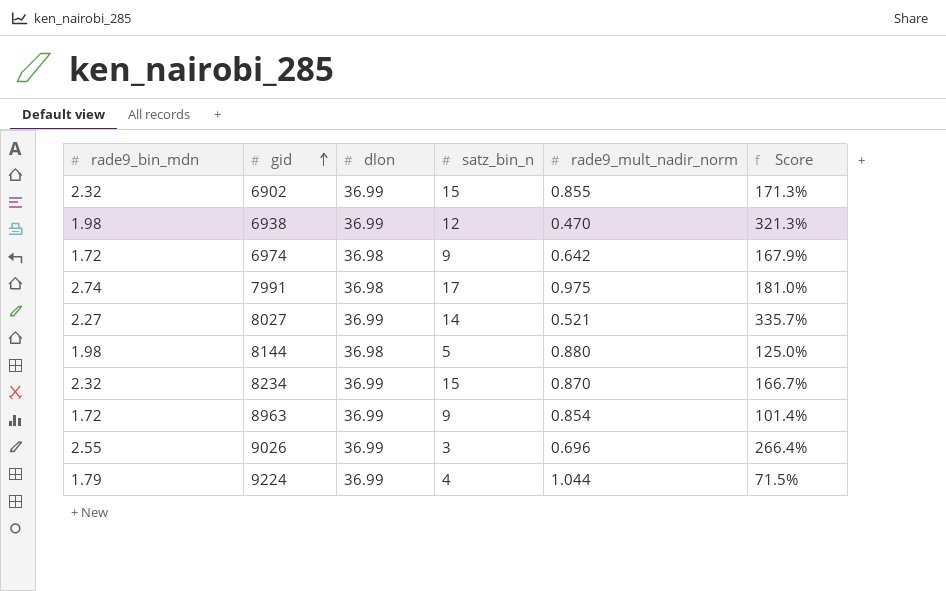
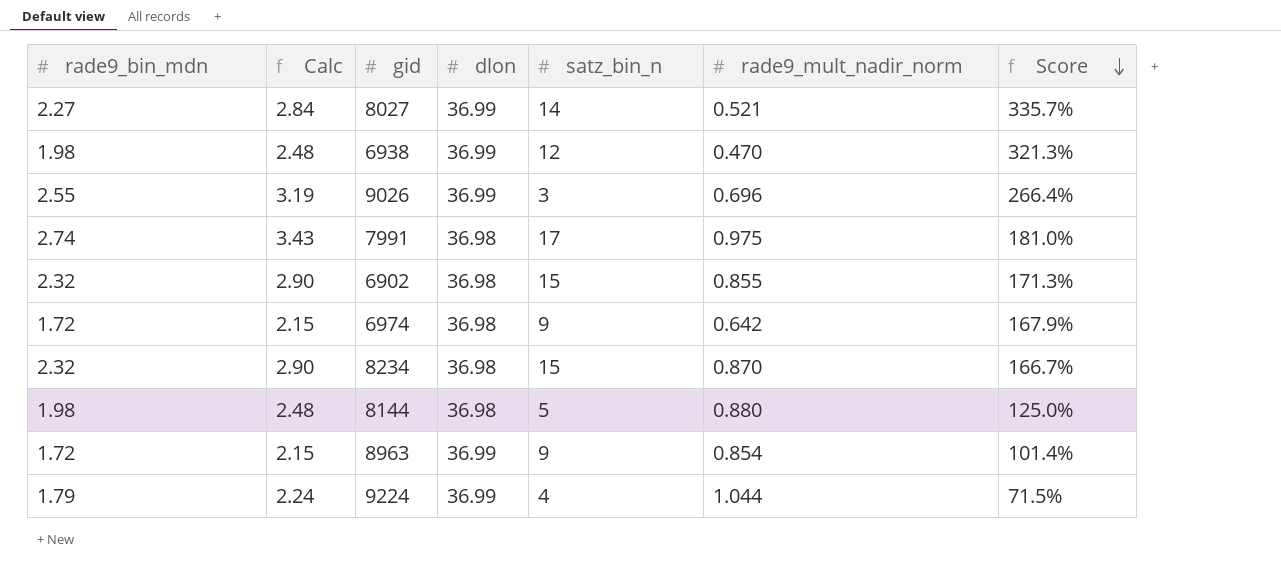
row order: gid ascending -> Score descending
column Calc | formula: none -> [rade9_bin_mdn] * 1.25
6902 | dlon: 36.99 -> 36.98
8234 | dlon: 36.99 -> 36.98

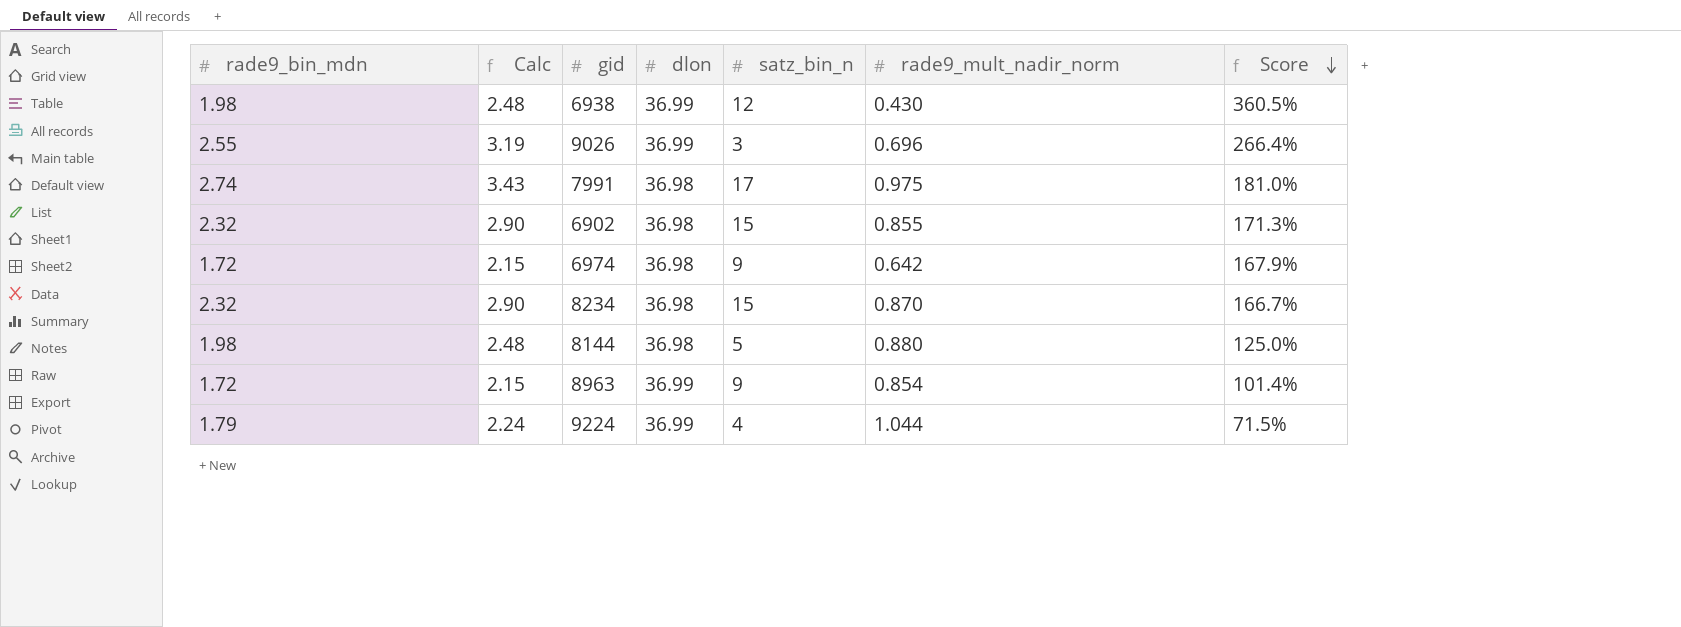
row 8027: 2.27 | 2.84 | 36.99 | 14 | 0.521 | 335.7% -> none
6938 | rade9_mult_nadir_norm: 0.470 -> 0.430
6938 | Score: 321.3% -> 360.5%

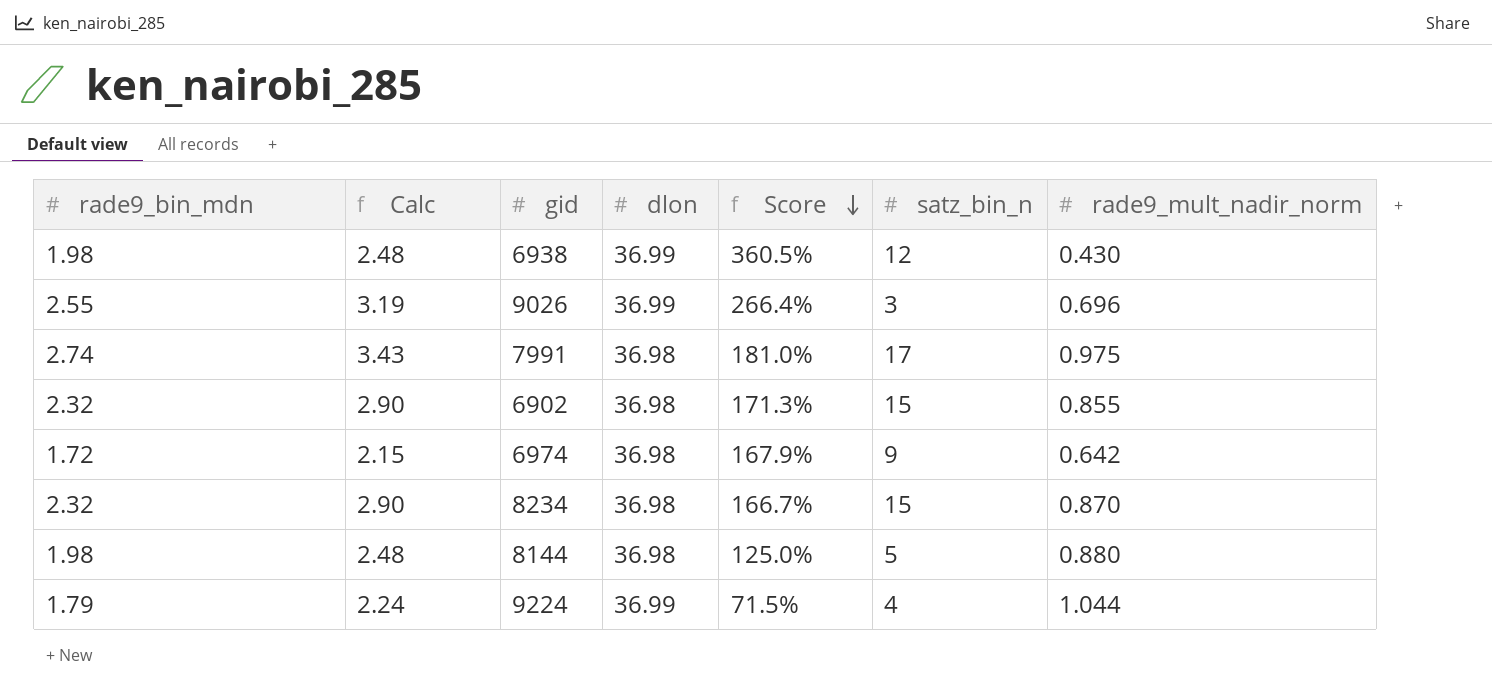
column Score | position: 7 -> 5
row 8963: 1.72 | 2.15 | 36.99 | 9 | 0.854 | 101.4% -> none

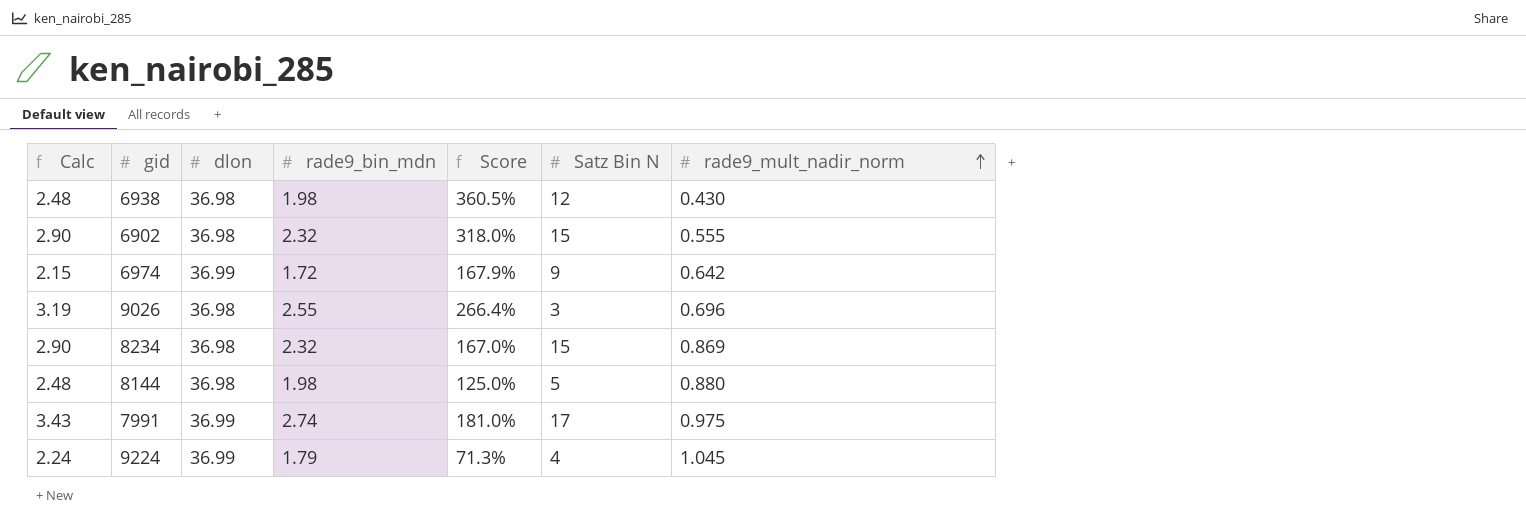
row order: Score descending -> rade9_mult_nadir_norm ascending
column rade9_bin_mdn | position: 1 -> 4
column name: satz_bin_n -> Satz Bin N
6938 | dlon: 36.99 -> 36.98
6902 | Score: 171.3% -> 318.0%
6902 | rade9_mult_nadir_norm: 0.855 -> 0.555
6974 | dlon: 36.98 -> 36.99
9026 | dlon: 36.99 -> 36.98
8234 | Score: 166.7% -> 167.0%
8234 | rade9_mult_nadir_norm: 0.870 -> 0.869
7991 | dlon: 36.98 -> 36.99
9224 | Score: 71.5% -> 71.3%
9224 | rade9_mult_nadir_norm: 1.044 -> 1.045

